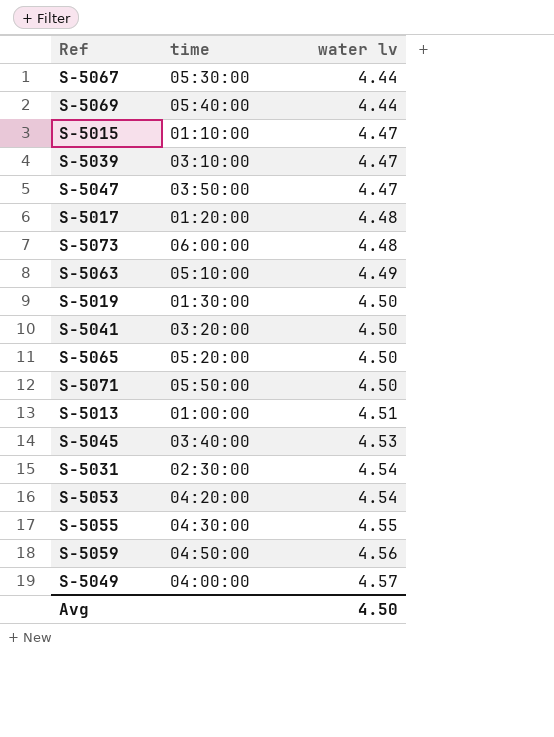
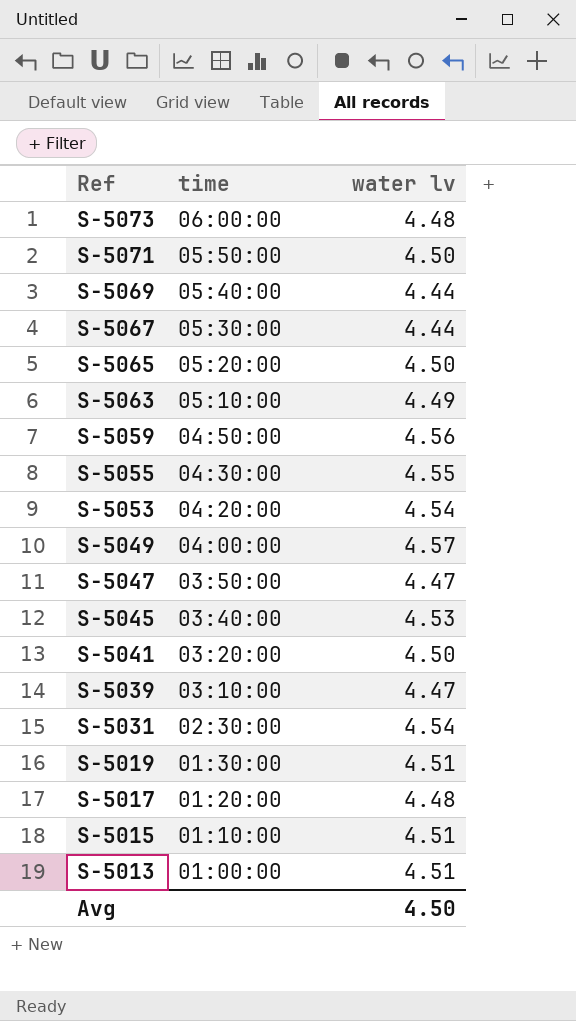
row order: water lv ascending -> Ref descending
S-5019 | water lv: 4.50 -> 4.51
S-5015 | water lv: 4.47 -> 4.51

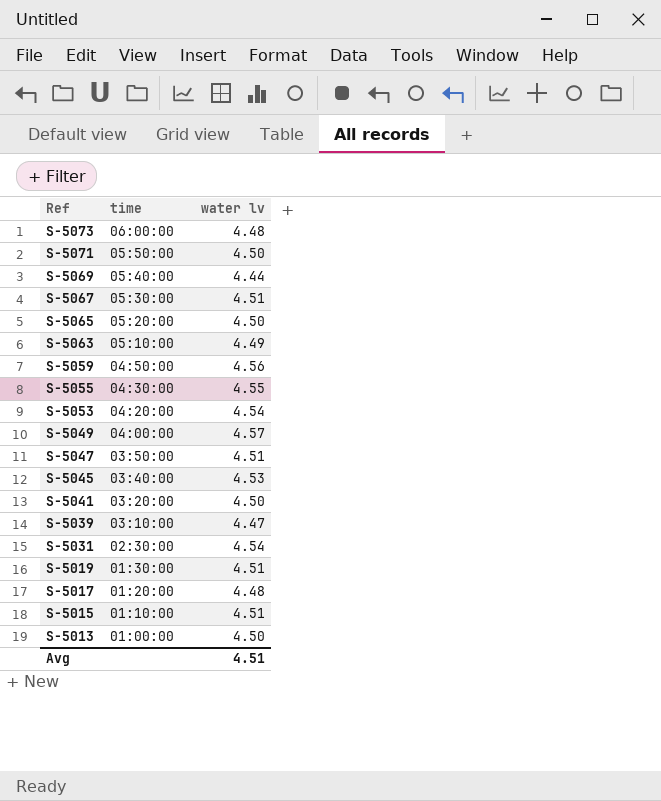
S-5067 | water lv: 4.44 -> 4.51
S-5047 | water lv: 4.47 -> 4.51
S-5013 | water lv: 4.51 -> 4.50
Avg | water lv: 4.50 -> 4.51

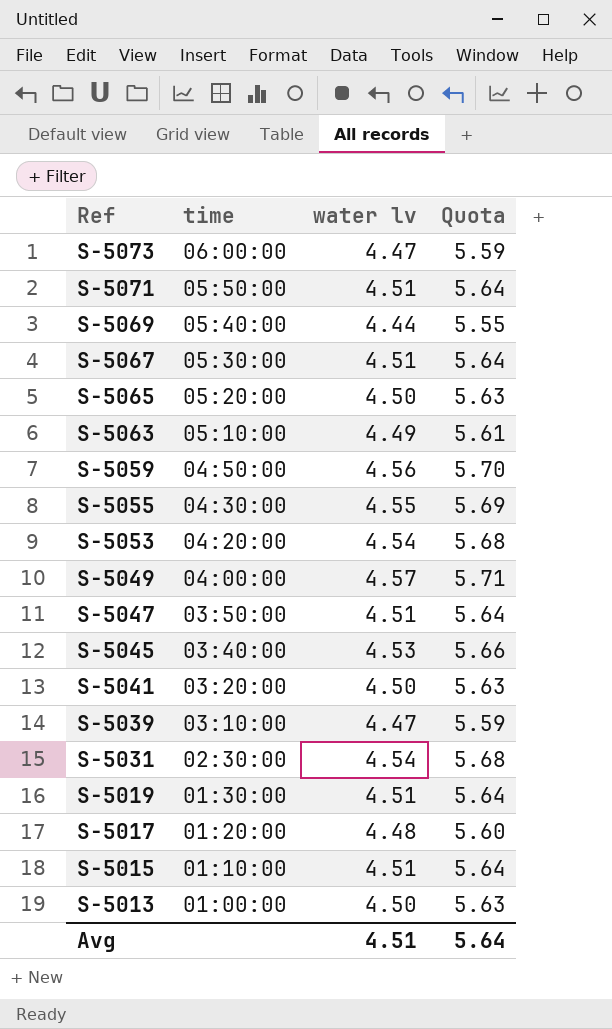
column Quota | formula: none -> [water lv] * 1.25
S-5073 | water lv: 4.48 -> 4.47
S-5071 | water lv: 4.50 -> 4.51

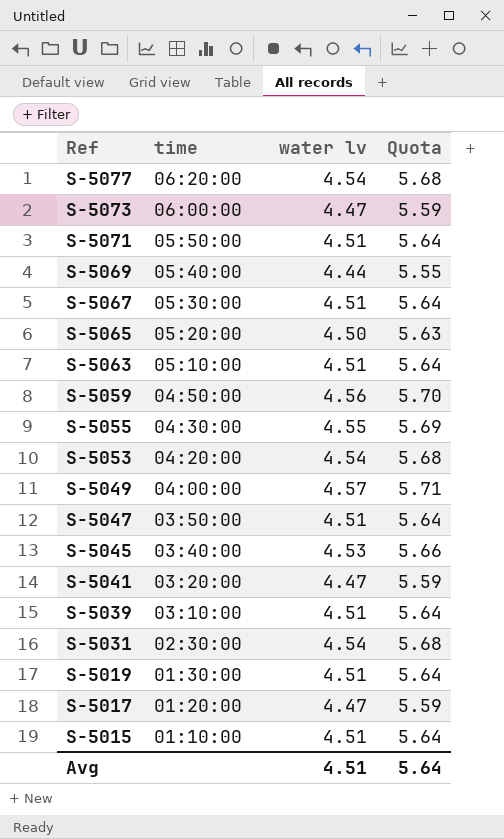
row S-5013: 01:00:00 | 4.50 | 5.63 -> none
row S-5077: none -> 06:20:00 | 4.54 | 5.68
S-5063 | water lv: 4.49 -> 4.51
S-5063 | Quota: 5.61 -> 5.64
S-5041 | water lv: 4.50 -> 4.47
S-5041 | Quota: 5.63 -> 5.59
S-5039 | water lv: 4.47 -> 4.51
S-5039 | Quota: 5.59 -> 5.64
S-5017 | water lv: 4.48 -> 4.47
S-5017 | Quota: 5.60 -> 5.59

